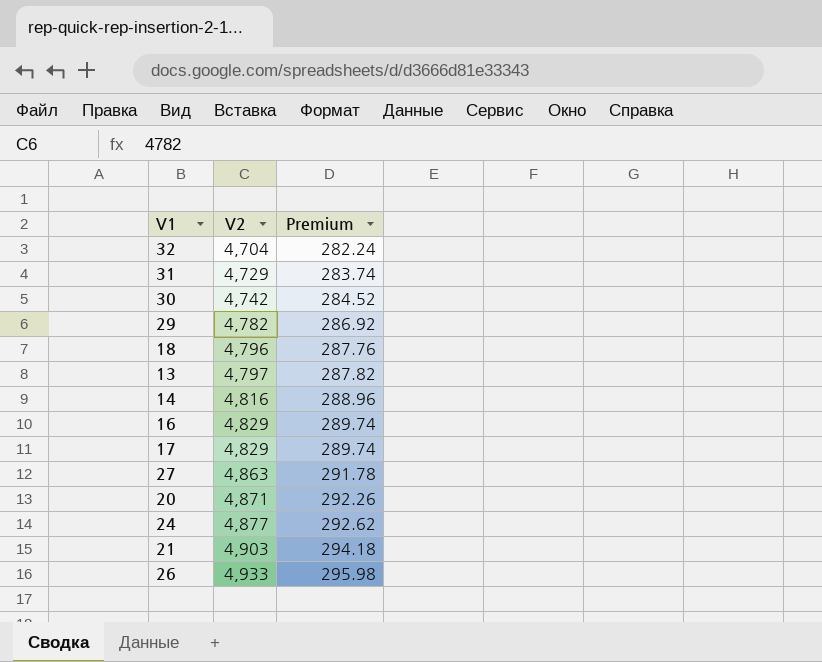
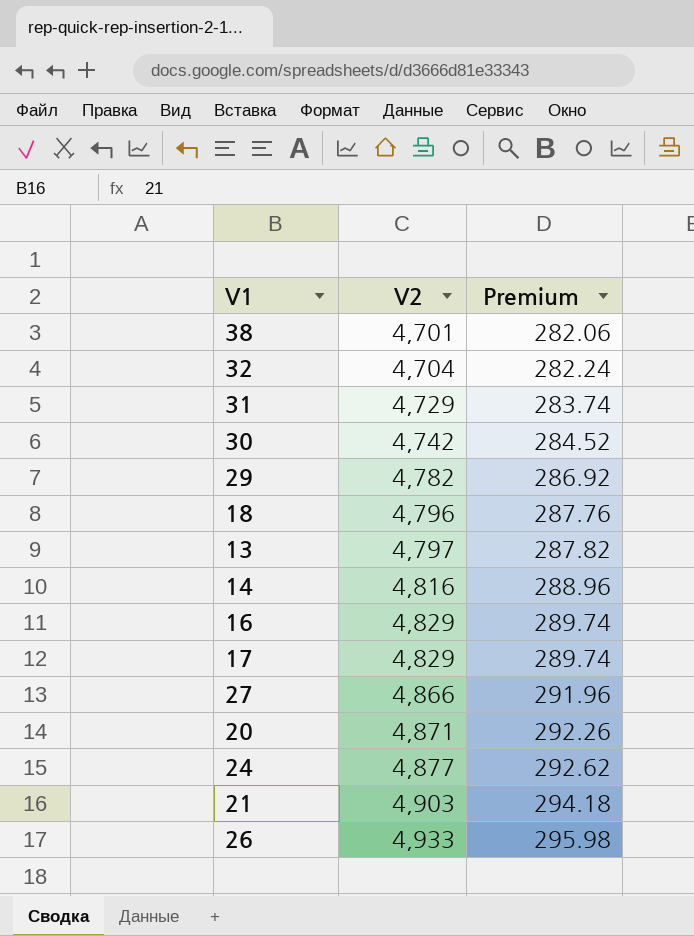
row 38: none -> 4,701 | 282.06
27 | V2: 4,863 -> 4,866
27 | Premium: 291.78 -> 291.96

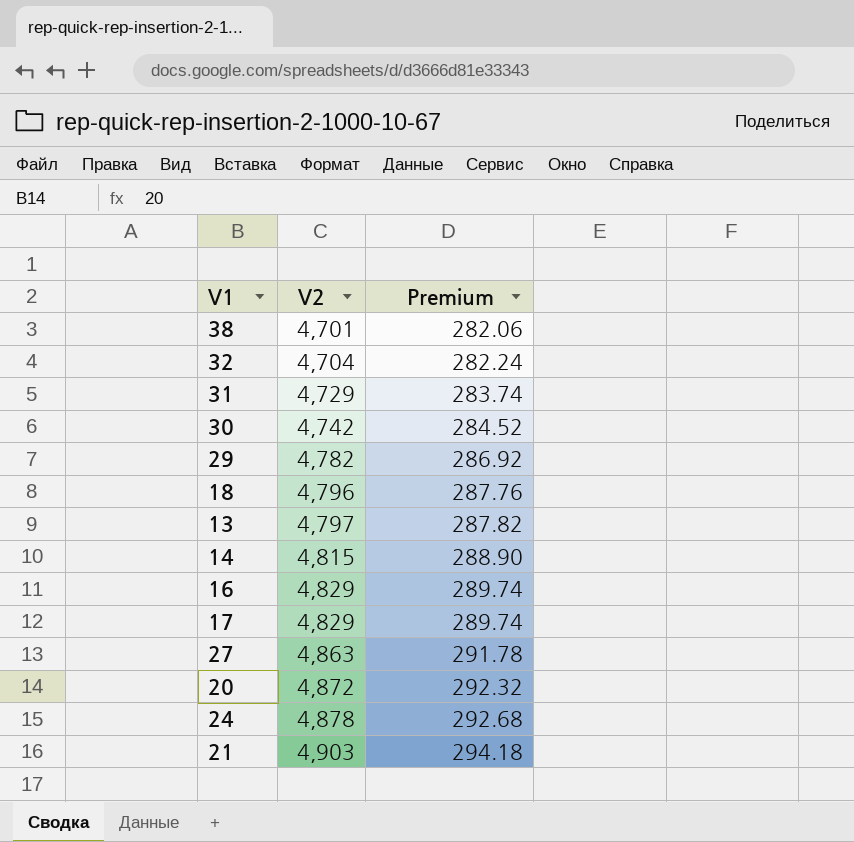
row 26: 4,933 | 295.98 -> none
14 | V2: 4,816 -> 4,815
14 | Premium: 288.96 -> 288.90
27 | V2: 4,866 -> 4,863
27 | Premium: 291.96 -> 291.78
20 | V2: 4,871 -> 4,872
20 | Premium: 292.26 -> 292.32
24 | V2: 4,877 -> 4,878
24 | Premium: 292.62 -> 292.68

